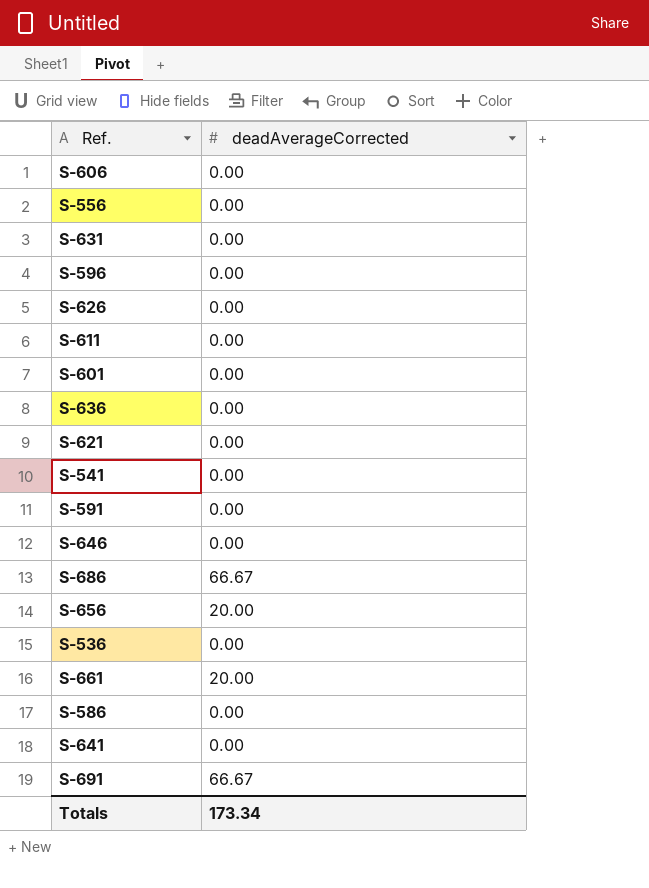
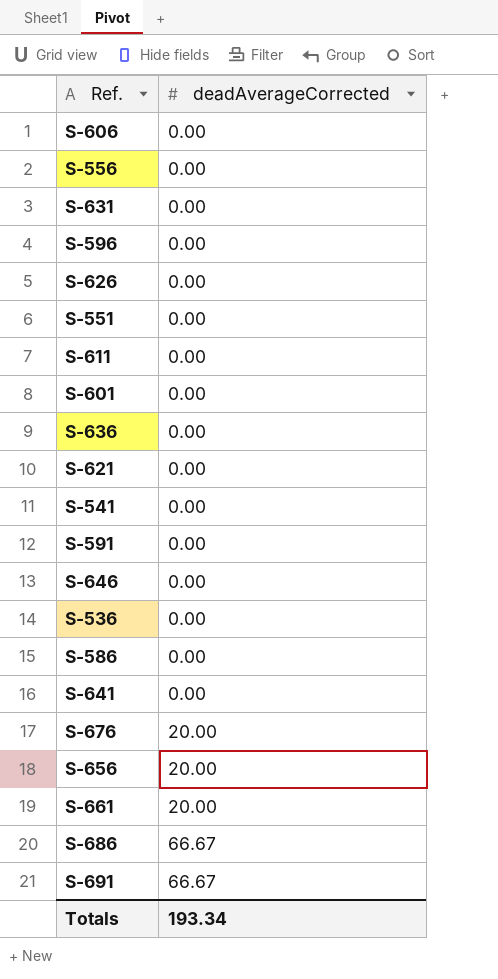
row order: none -> deadAverageCorrected ascending
row S-551: none -> 0.00
row S-676: none -> 20.00
Totals | deadAverageCorrected: 173.34 -> 193.34

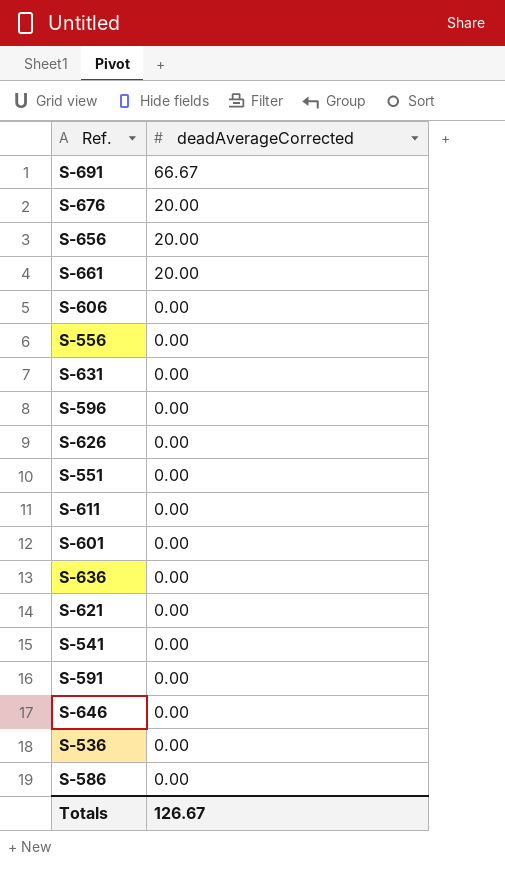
row order: deadAverageCorrected ascending -> deadAverageCorrected descending
row S-641: 0.00 -> none
row S-686: 66.67 -> none
Totals | deadAverageCorrected: 193.34 -> 126.67

